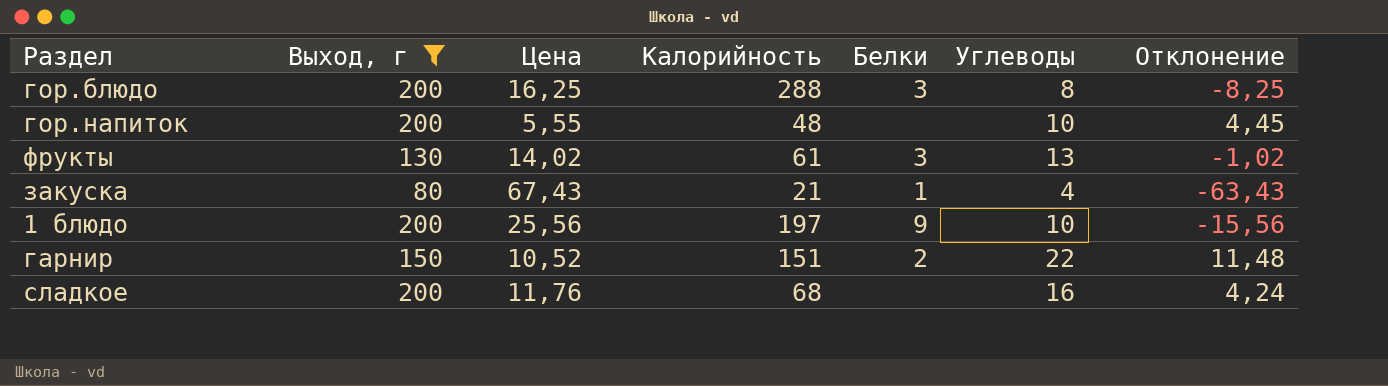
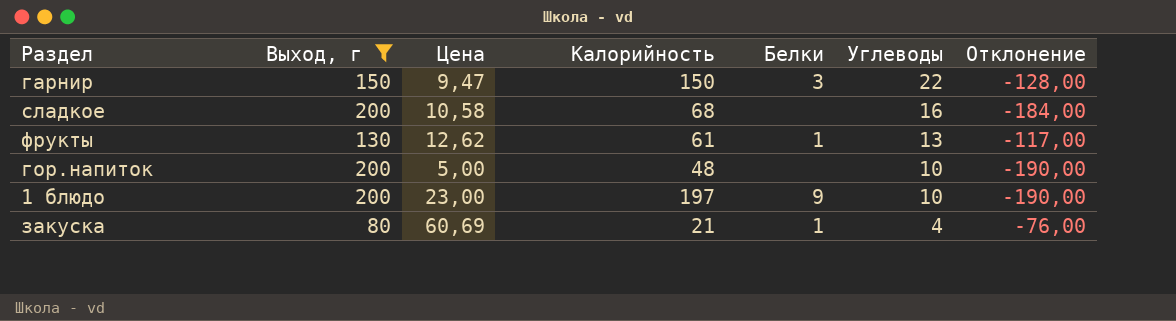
row order: none -> Углеводы descending
column Отклонение | formula: [Углеводы] - [Цена] -> [Углеводы] - [Выход, г]
row гор.блюдо: 200 | 16,25 | 288 | 3 | 8 | -8,25 -> none
гарнир | Цена: 10,52 -> 9,47
гарнир | Калорийность: 151 -> 150
гарнир | Белки: 2 -> 3
сладкое | Цена: 11,76 -> 10,58
фрукты | Цена: 14,02 -> 12,62
фрукты | Белки: 3 -> 1
гор.напиток | Цена: 5,55 -> 5,00
1 блюдо | Цена: 25,56 -> 23,00
закуска | Цена: 67,43 -> 60,69

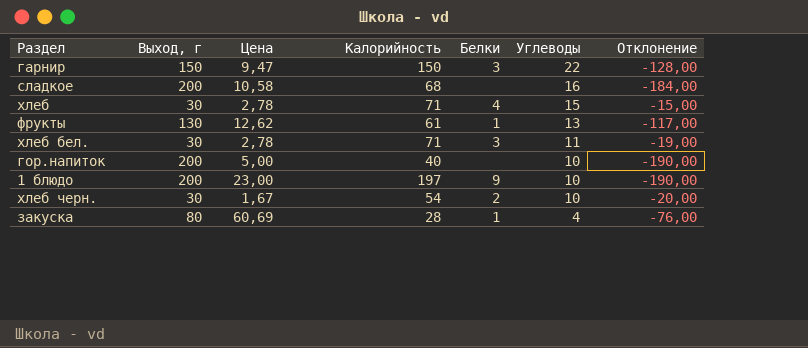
filter: Выход, г != 30 -> none
гор.напиток | Калорийность: 48 -> 40
закуска | Калорийность: 21 -> 28

